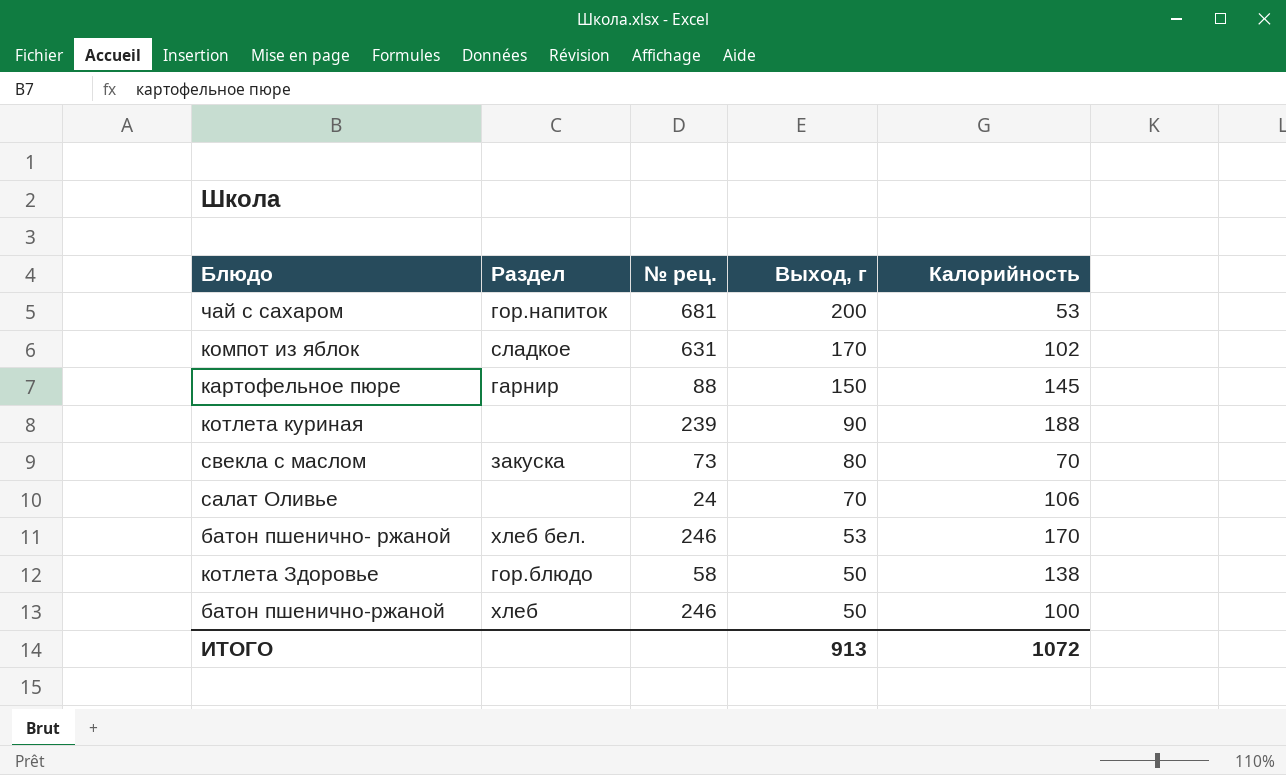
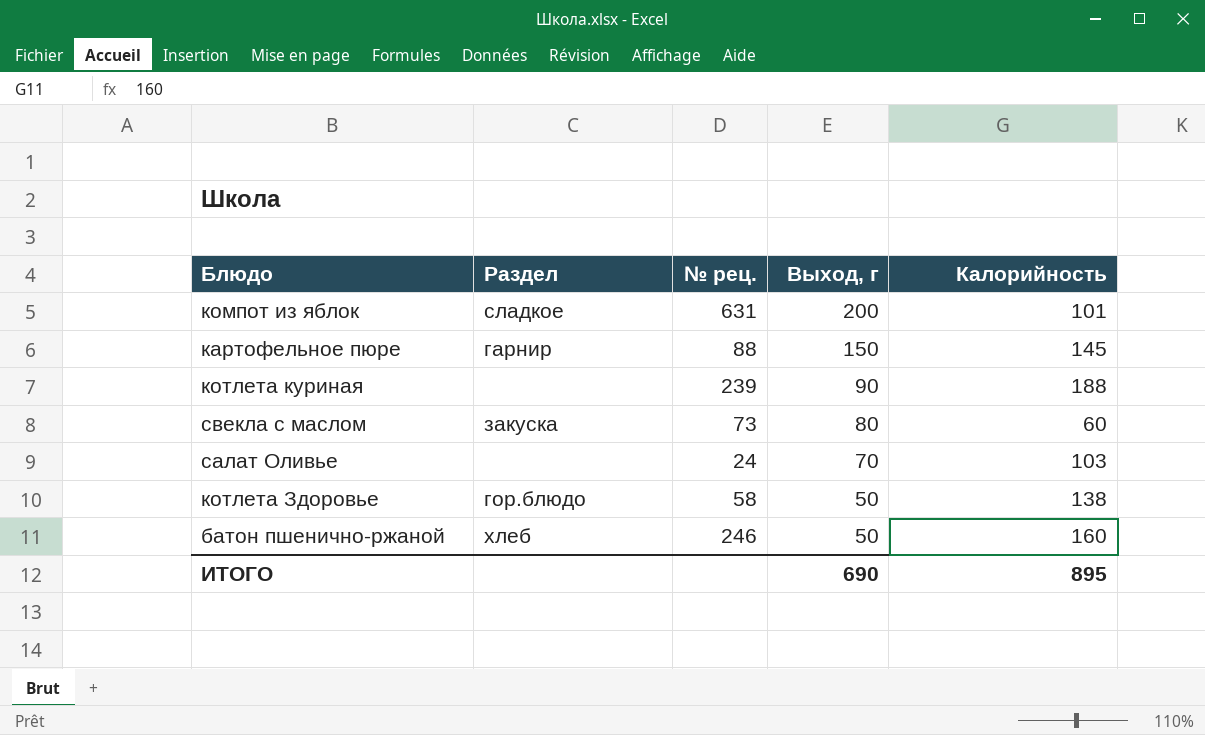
row чай с сахаром: гор.напиток | 681 | 200 | 53 -> none
row батон пшенично- ржаной: хлеб бел. | 246 | 53 | 170 -> none
компот из яблок | Выход, г: 170 -> 200
компот из яблок | Калорийность: 102 -> 101
свекла с маслом | Калорийность: 70 -> 60
салат Оливье | Калорийность: 106 -> 103
батон пшенично-ржаной | Калорийность: 100 -> 160
ИТОГО | Выход, г: 913 -> 690
ИТОГО | Калорийность: 1072 -> 895

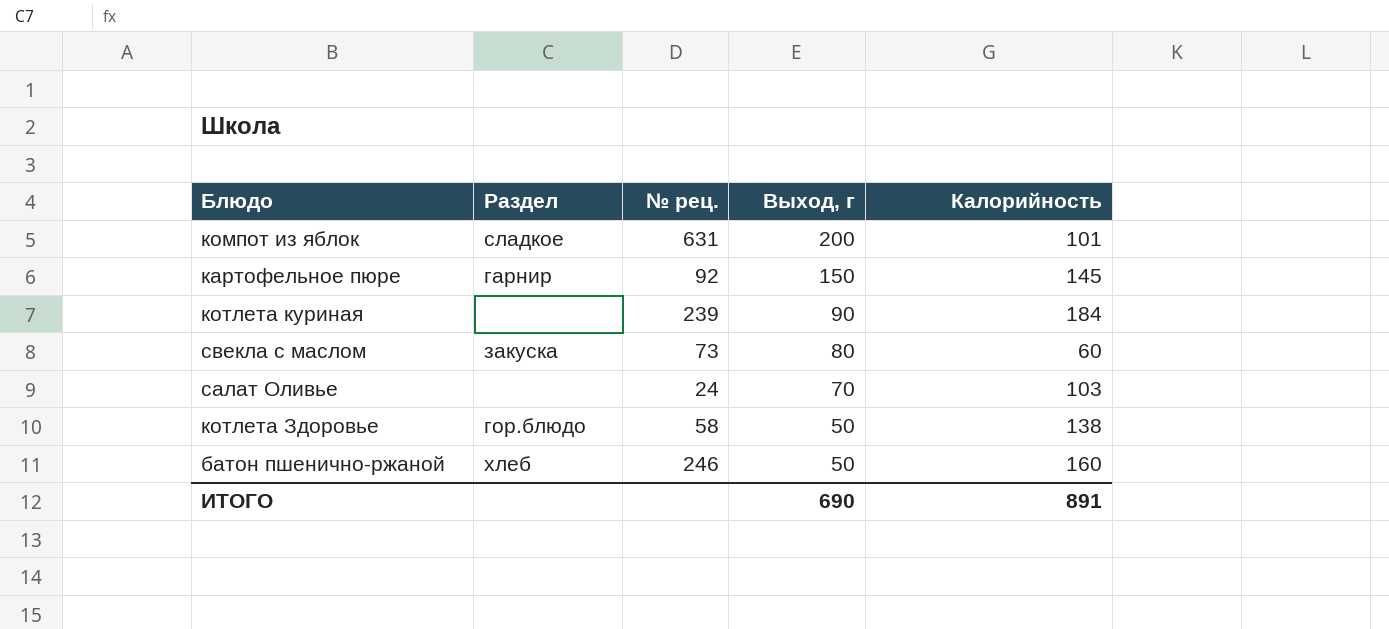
картофельное пюре | № рец.: 88 -> 92
котлета куриная | Калорийность: 188 -> 184
ИТОГО | Калорийность: 895 -> 891

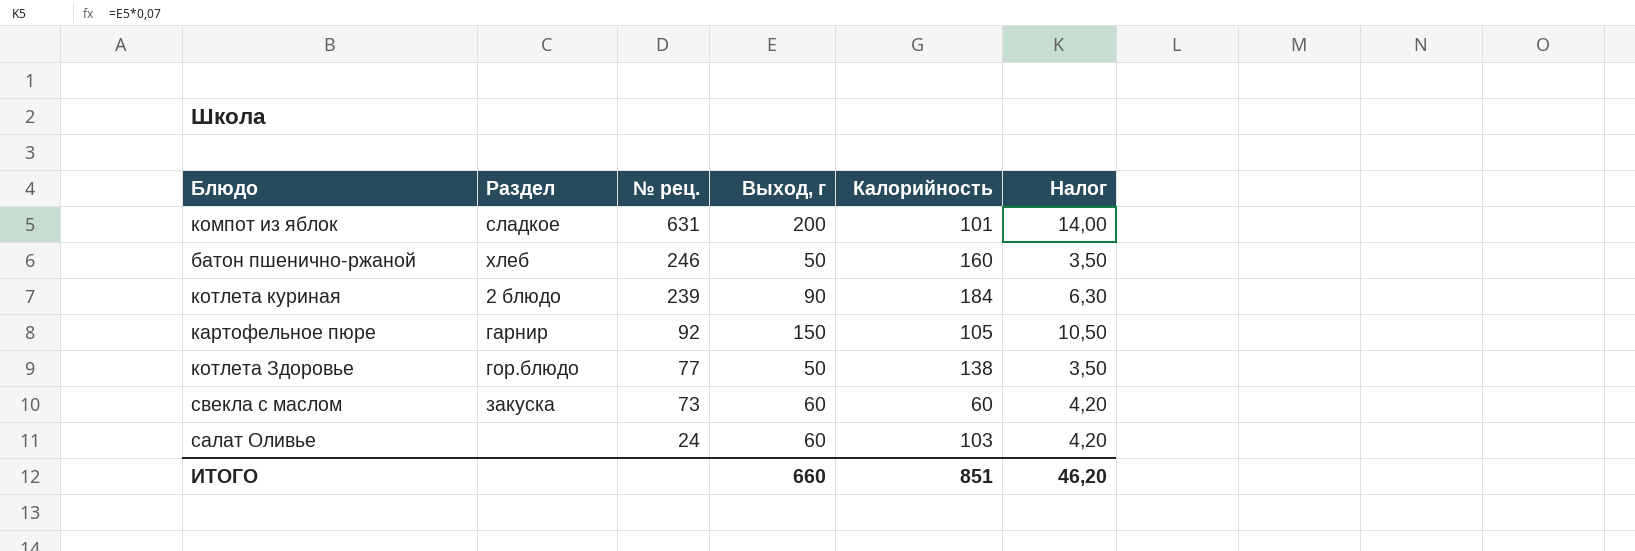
row order: Выход, г descending -> № рец. descending
column Налог | formula: none -> [Выход, г] * 0,07
котлета куриная | Раздел: none -> 2 блюдо
картофельное пюре | Калорийность: 145 -> 105
котлета Здоровье | № рец.: 58 -> 77
свекла с маслом | Выход, г: 80 -> 60
салат Оливье | Выход, г: 70 -> 60
ИТОГО | Выход, г: 690 -> 660
ИТОГО | Калорийность: 891 -> 851

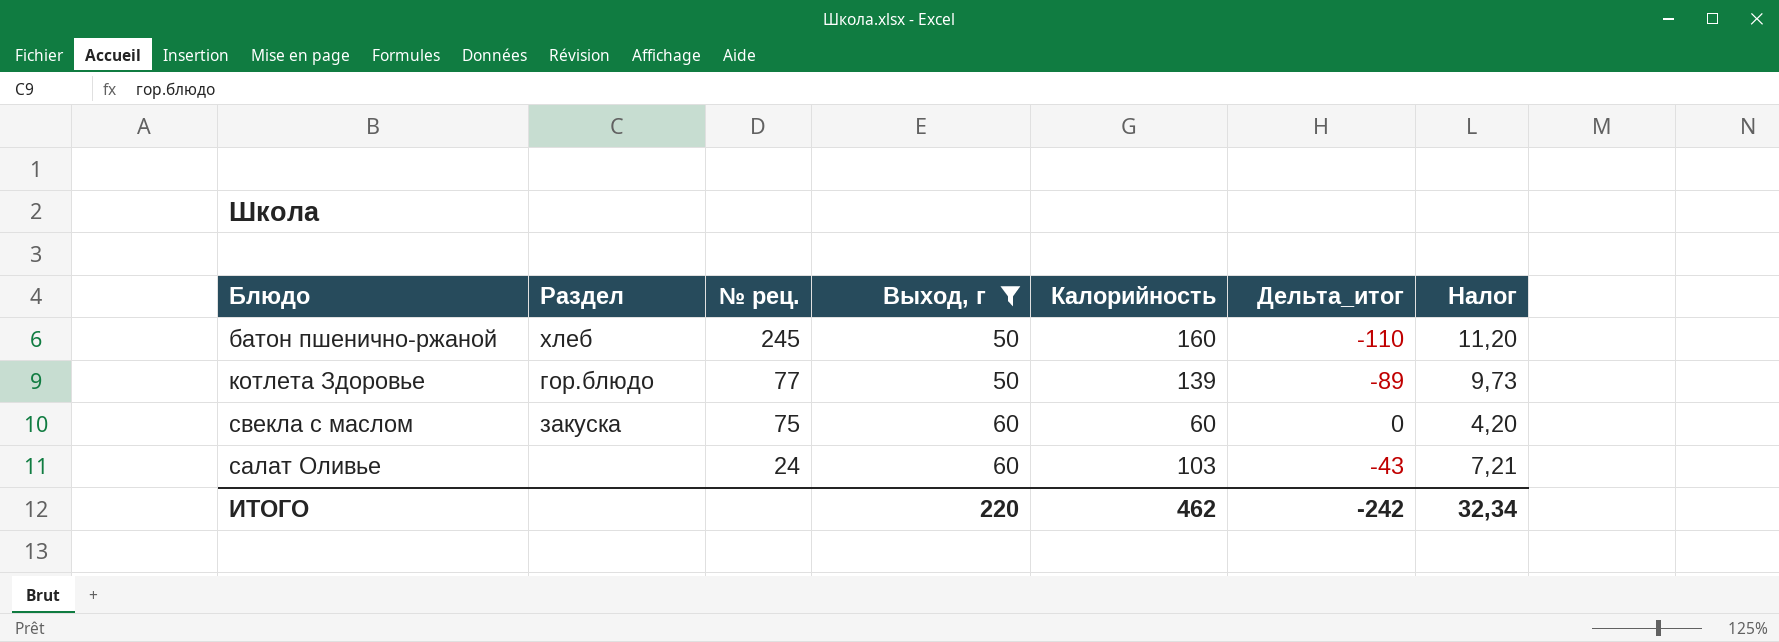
filter: none -> Выход, г <= 60
column Дельта_итог | formula: none -> [Выход, г] - [Калорийность]
column Налог | formula: [Выход, г] * 0,07 -> [Калорийность] * 0,07
батон пшенично-ржаной | № рец.: 246 -> 245
котлета Здоровье | Калорийность: 138 -> 139
свекла с маслом | № рец.: 73 -> 75
ИТОГО | Выход, г: 660 -> 220
ИТОГО | Калорийность: 851 -> 462
ИТОГО | Налог: 46,20 -> 32,34

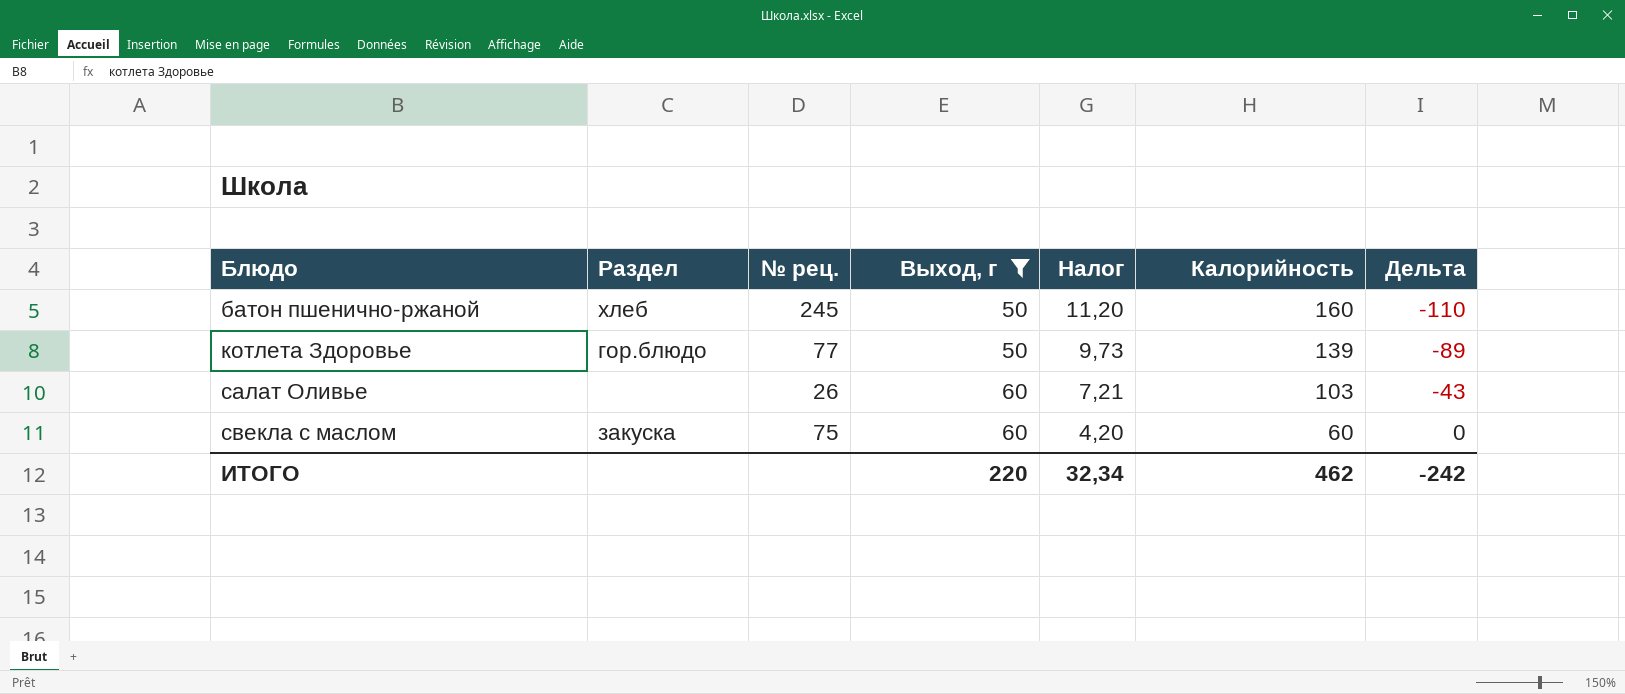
row order: № рец. descending -> Блюдо ascending
column Налог | position: 7 -> 5
column name: Дельта_итог -> Дельта
салат Оливье | № рец.: 24 -> 26

